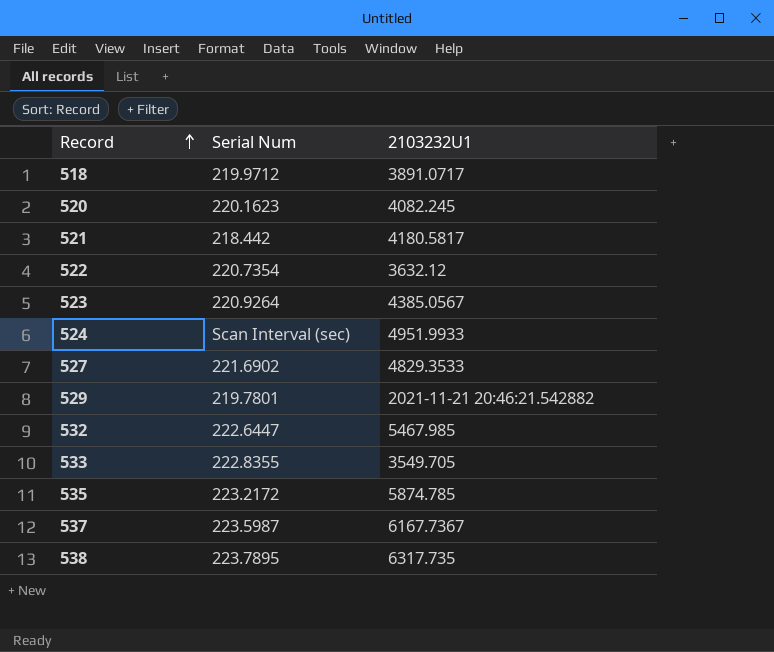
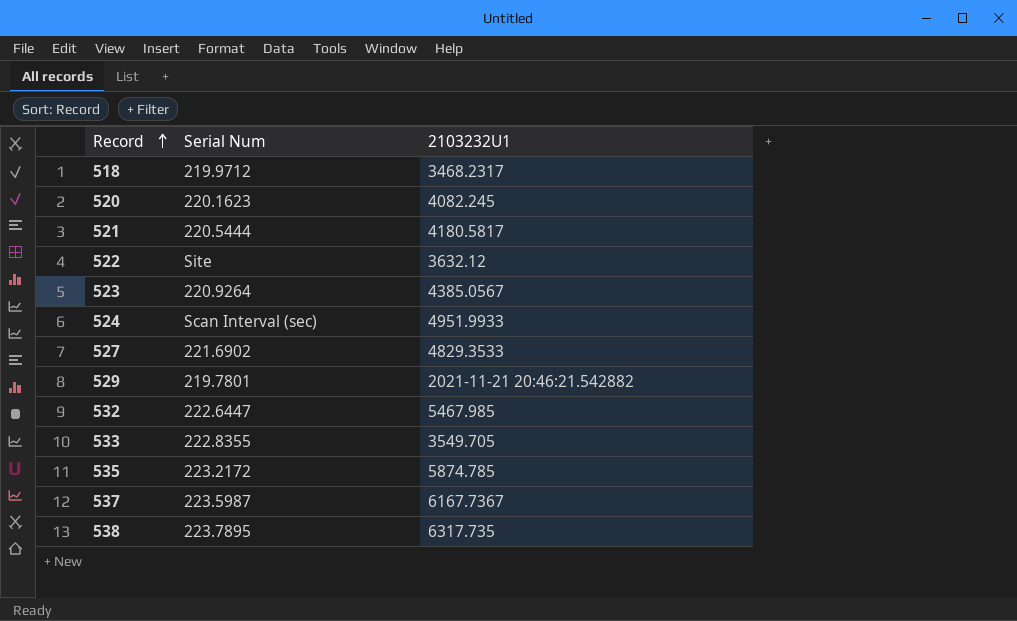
518 | 2103232U1: 3891.0717 -> 3468.2317
521 | Serial Num: 218.442 -> 220.5444
522 | Serial Num: 220.7354 -> Site

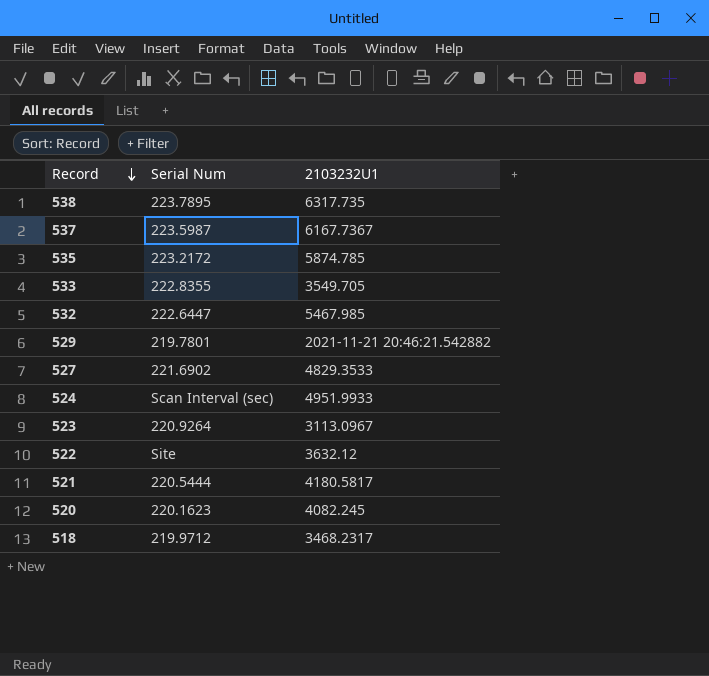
row order: Record ascending -> Record descending
523 | 2103232U1: 4385.0567 -> 3113.0967

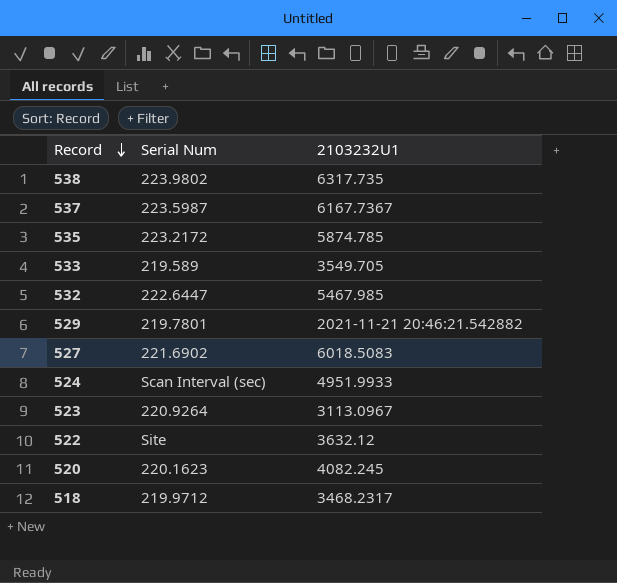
row 521: 220.5444 | 4180.5817 -> none
538 | Serial Num: 223.7895 -> 223.9802
533 | Serial Num: 222.8355 -> 219.589
527 | 2103232U1: 4829.3533 -> 6018.5083

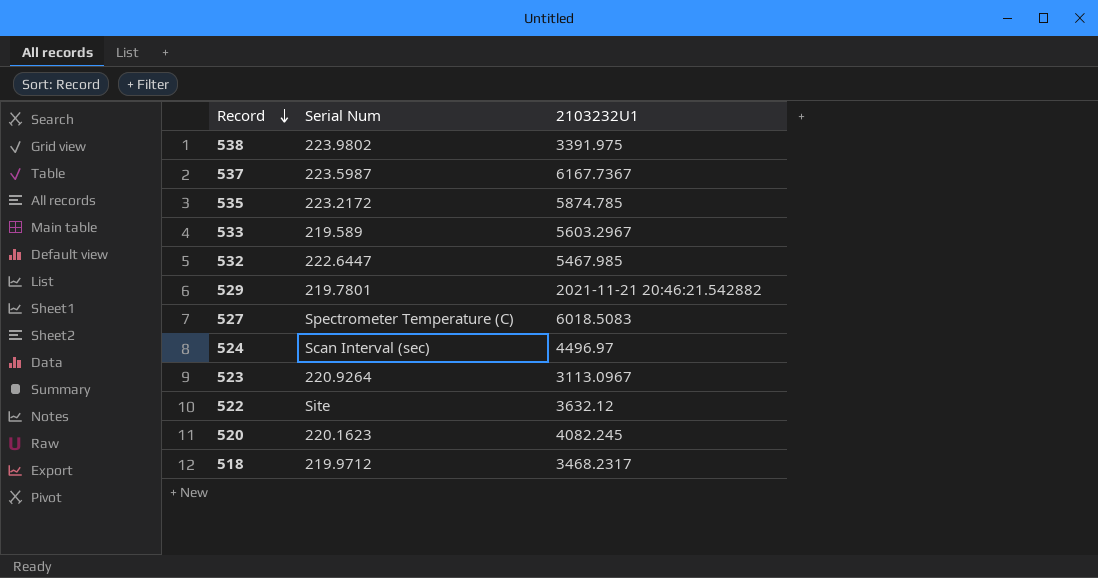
538 | 2103232U1: 6317.735 -> 3391.975
533 | 2103232U1: 3549.705 -> 5603.2967
527 | Serial Num: 221.6902 -> Spectrometer Temperature (C)
524 | 2103232U1: 4951.9933 -> 4496.97

